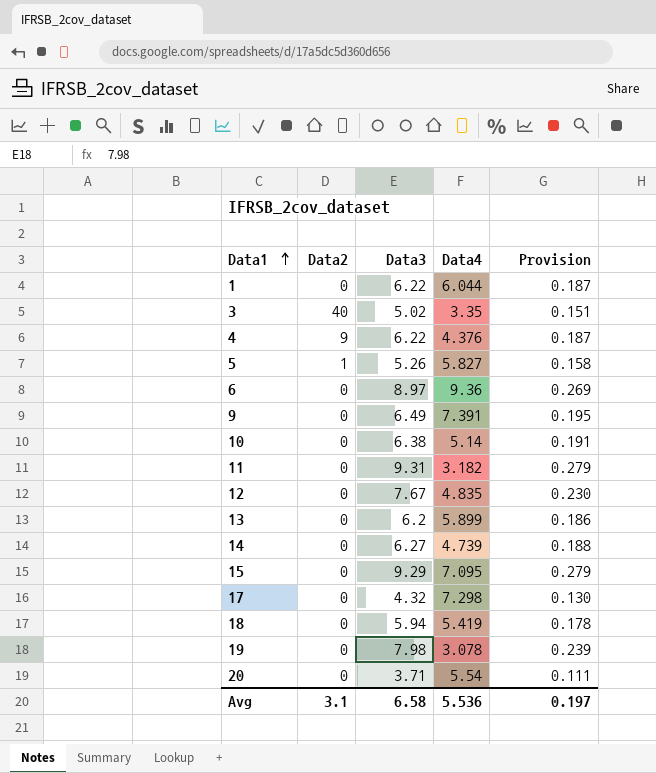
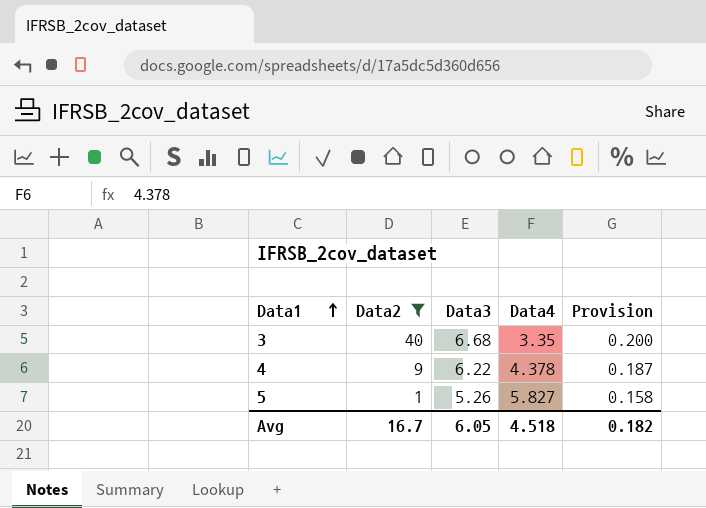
filter: none -> Data2 != 0
3 | Data3: 5.02 -> 6.68
3 | Provision: 0.151 -> 0.200
4 | Data4: 4.376 -> 4.378
Avg | Data2: 3.1 -> 16.7
Avg | Data3: 6.58 -> 6.05
Avg | Data4: 5.536 -> 4.518
Avg | Provision: 0.197 -> 0.182

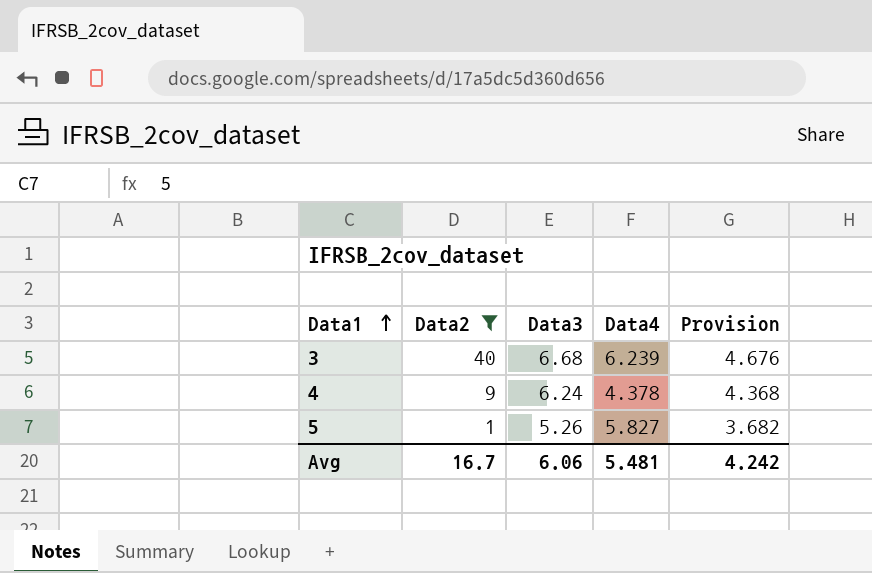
column Provision | formula: [Data3] * 0.03 -> [Data3] * 0.7
3 | Data4: 3.35 -> 6.239
4 | Data3: 6.22 -> 6.24
Avg | Data3: 6.05 -> 6.06
Avg | Data4: 4.518 -> 5.481
Avg | Provision: 0.182 -> 4.242

